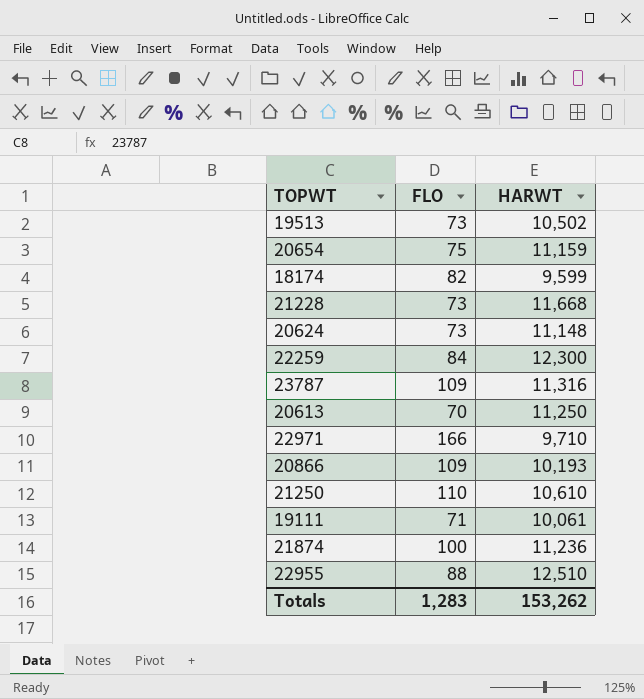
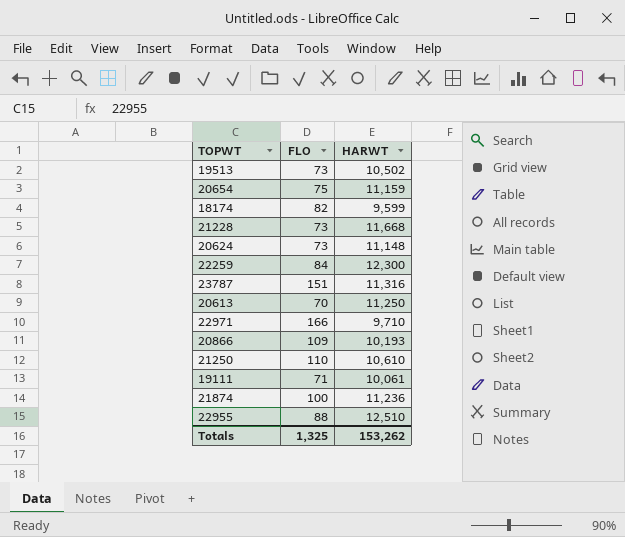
23787 | FLO: 109 -> 151
Totals | FLO: 1,283 -> 1,325

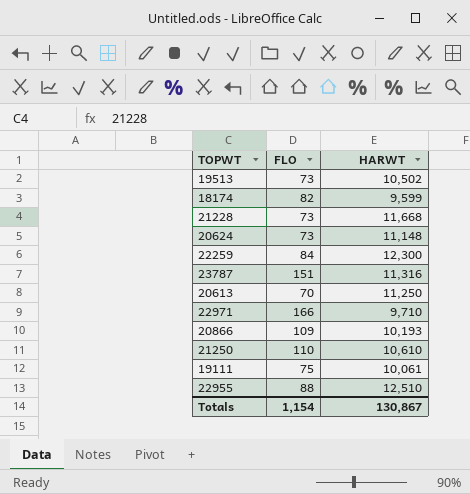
row 20654: 75 | 11,159 -> none
row 21874: 100 | 11,236 -> none
19111 | FLO: 71 -> 75
Totals | FLO: 1,325 -> 1,154
Totals | HARWT: 153,262 -> 130,867

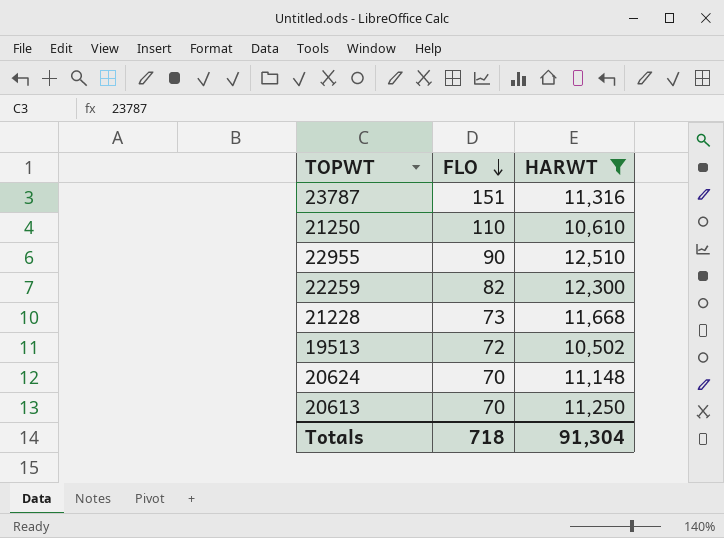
filter: none -> HARWT >= 10,502
row order: none -> FLO descending
22955 | FLO: 88 -> 90
22259 | FLO: 84 -> 82
19513 | FLO: 73 -> 72
20624 | FLO: 73 -> 70
Totals | FLO: 1,154 -> 718
Totals | HARWT: 130,867 -> 91,304

